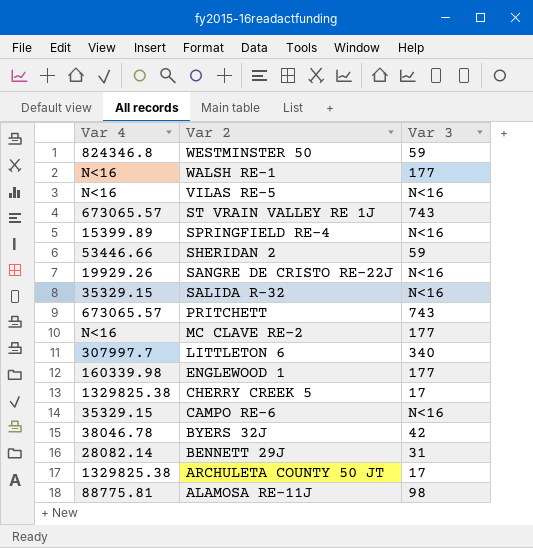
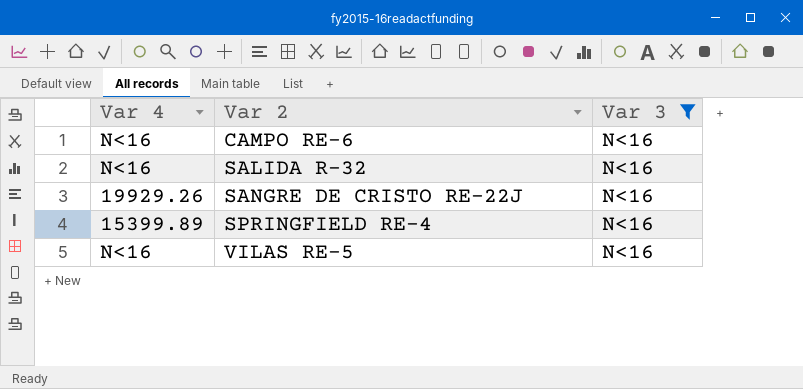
filter: none -> Var 3 = N<16
row order: Var 2 descending -> Var 2 ascending
CAMPO RE-6 | Var 4: 35329.15 -> N<16
SALIDA R-32 | Var 4: 35329.15 -> N<16

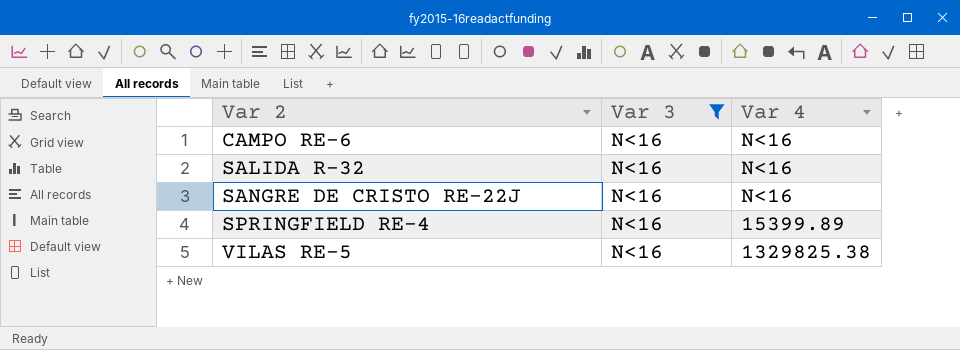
column Var 4 | position: 1 -> 3
SANGRE DE CRISTO RE-22J | Var 4: 19929.26 -> N<16
VILAS RE-5 | Var 4: N<16 -> 1329825.38

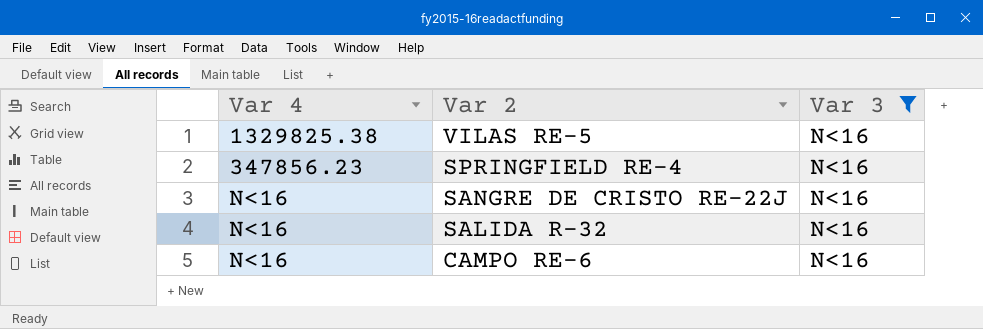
row order: Var 2 ascending -> Var 2 descending
column Var 4 | position: 3 -> 1
SPRINGFIELD RE-4 | Var 4: 15399.89 -> 347856.23

